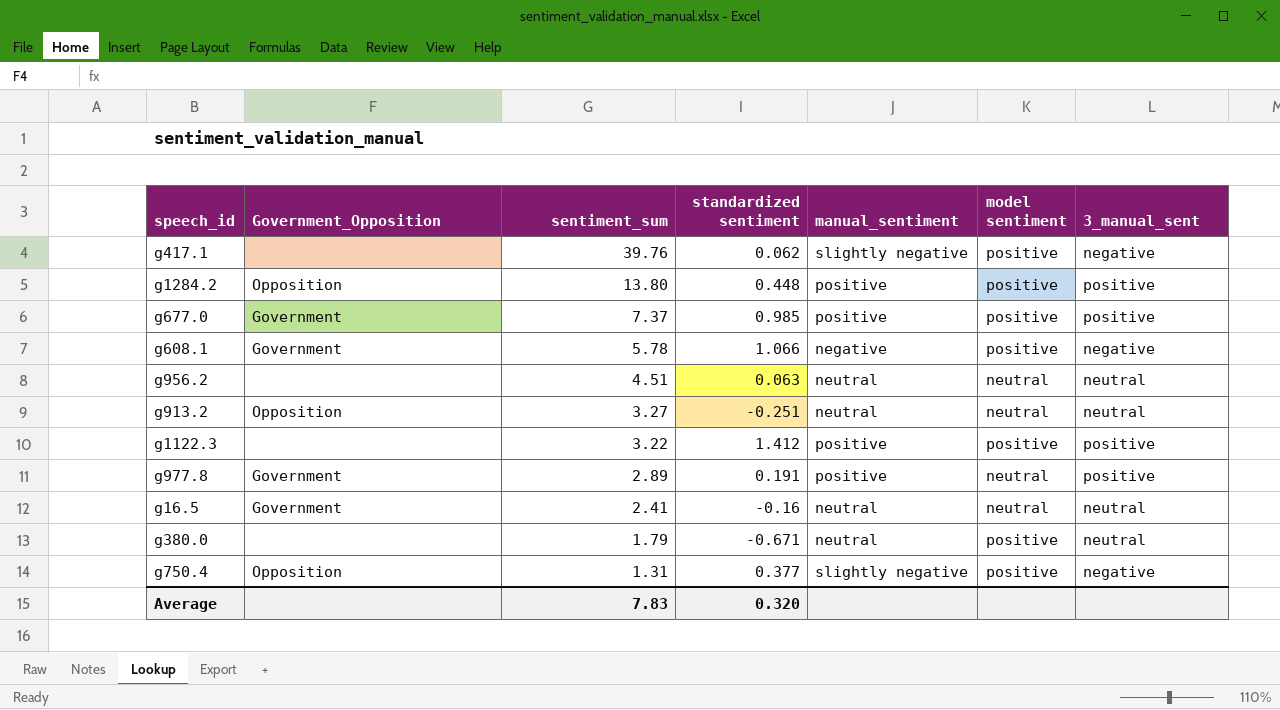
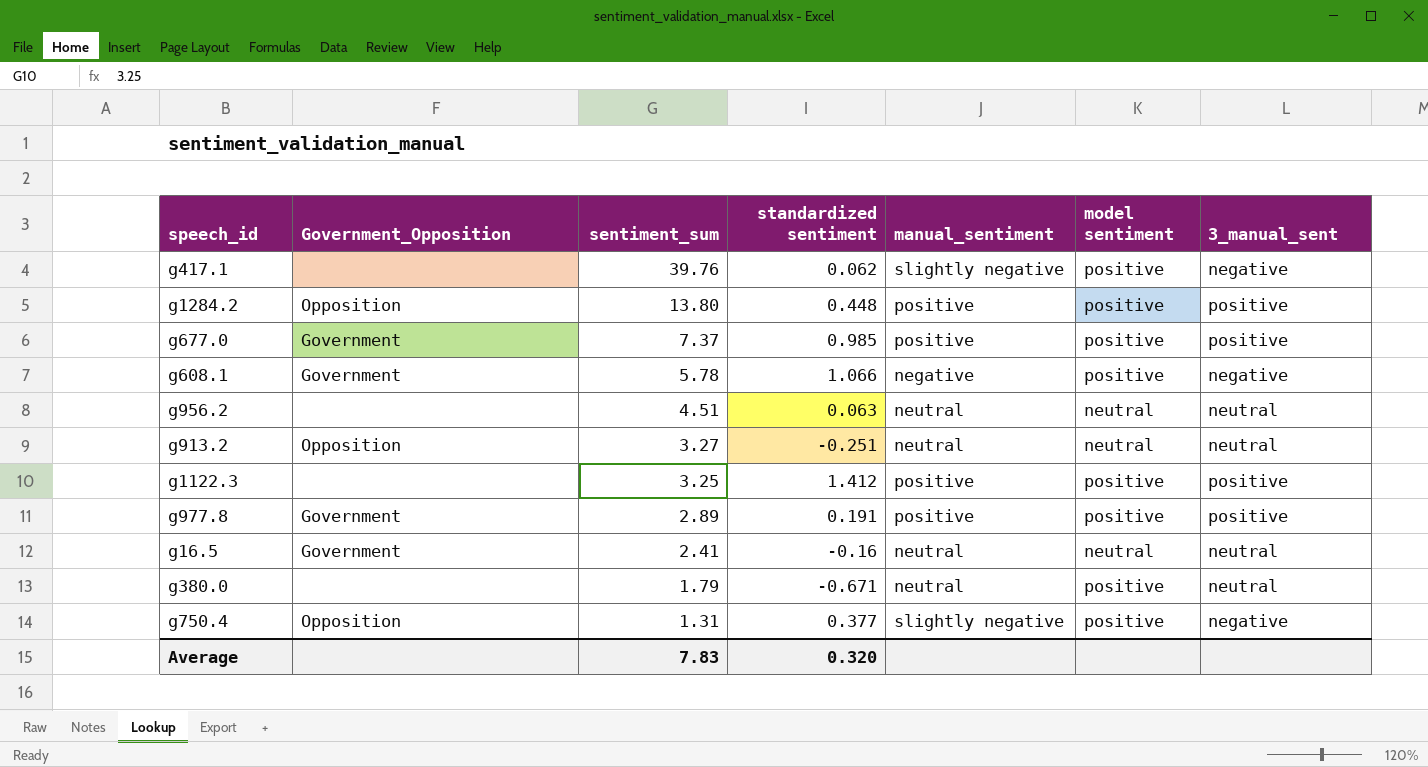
g1122.3 | sentiment_sum: 3.22 -> 3.25
g977.8 | model sentiment: neutral -> positive

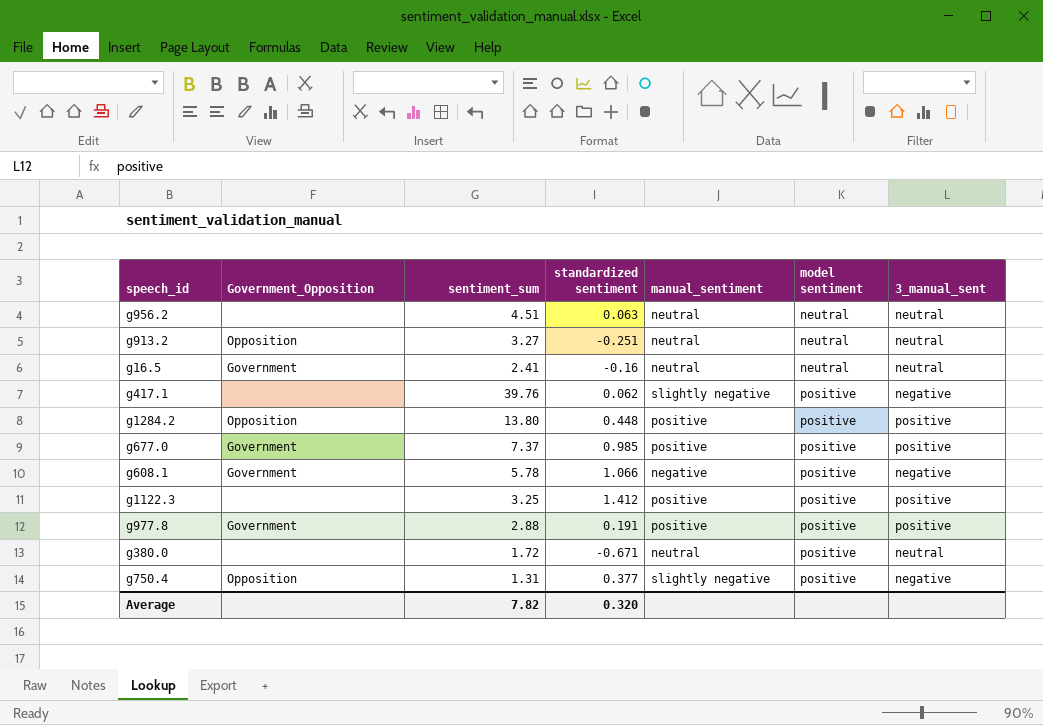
row order: sentiment_sum descending -> model sentiment ascending
g977.8 | sentiment_sum: 2.89 -> 2.88
g380.0 | sentiment_sum: 1.79 -> 1.72
Average | sentiment_sum: 7.83 -> 7.82

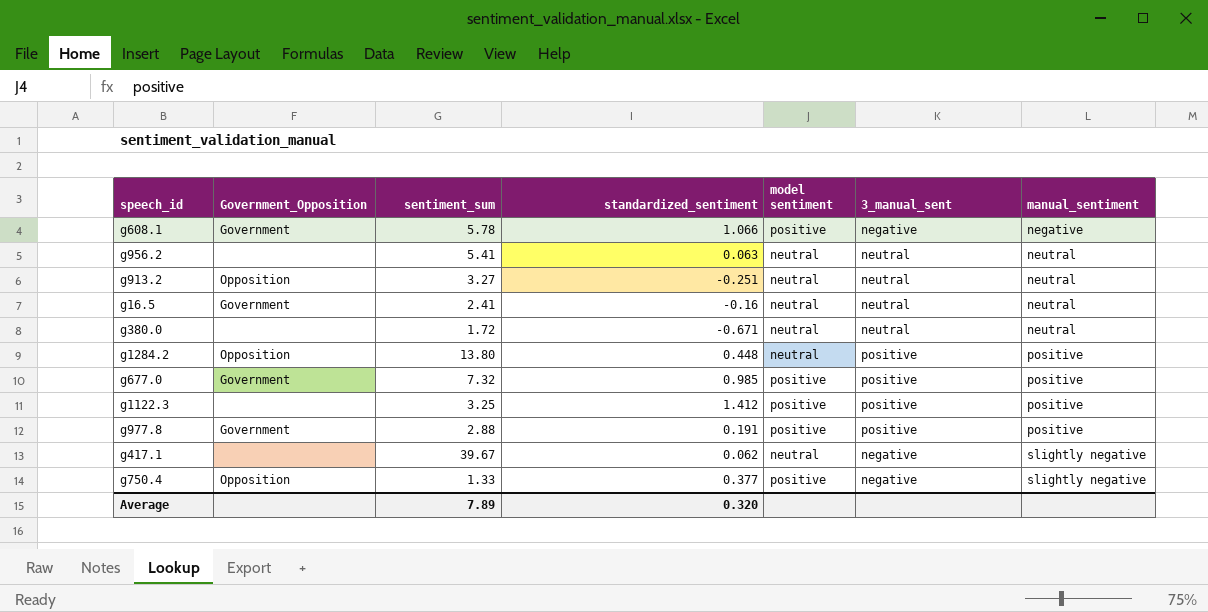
row order: model sentiment ascending -> manual_sentiment ascending
column name: standardized sentiment -> standardized_sentiment
column manual_sentiment | position: 5 -> 7
g956.2 | sentiment_sum: 4.51 -> 5.41
g380.0 | model sentiment: positive -> neutral
g1284.2 | model sentiment: positive -> neutral
g677.0 | sentiment_sum: 7.37 -> 7.32
g417.1 | sentiment_sum: 39.76 -> 39.67
g417.1 | model sentiment: positive -> neutral
g750.4 | sentiment_sum: 1.31 -> 1.33
Average | sentiment_sum: 7.82 -> 7.89

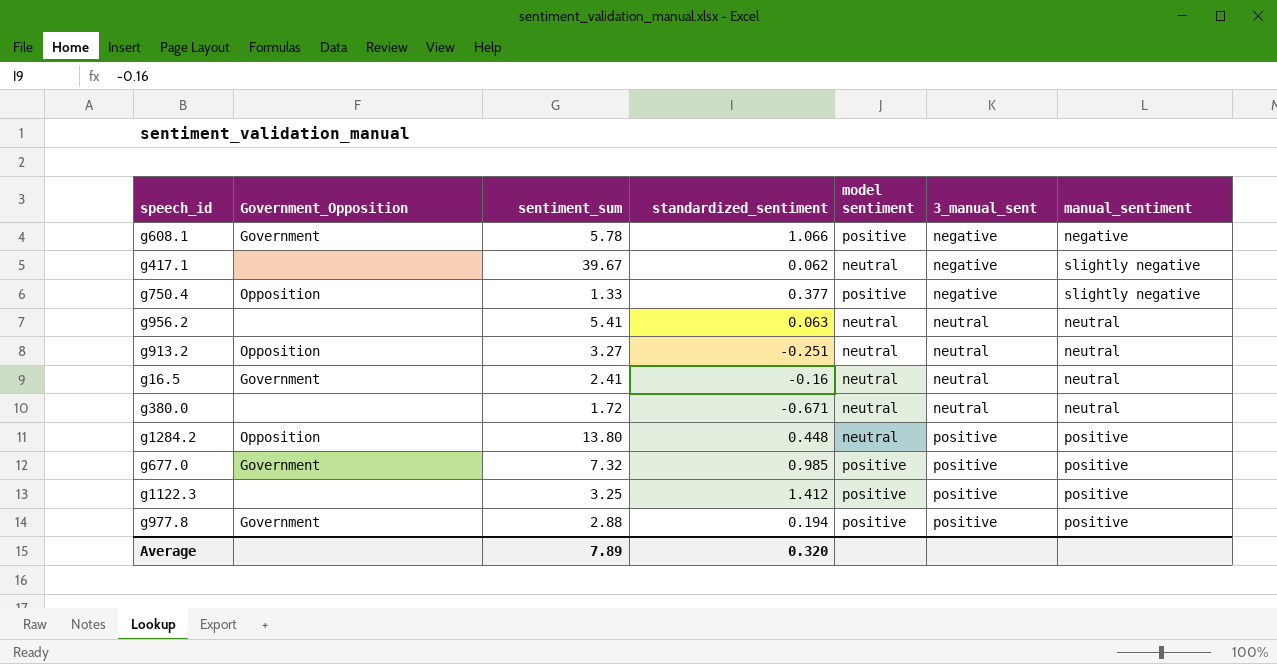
row order: manual_sentiment ascending -> 3_manual_sent ascending
g977.8 | standardized_sentiment: 0.191 -> 0.194

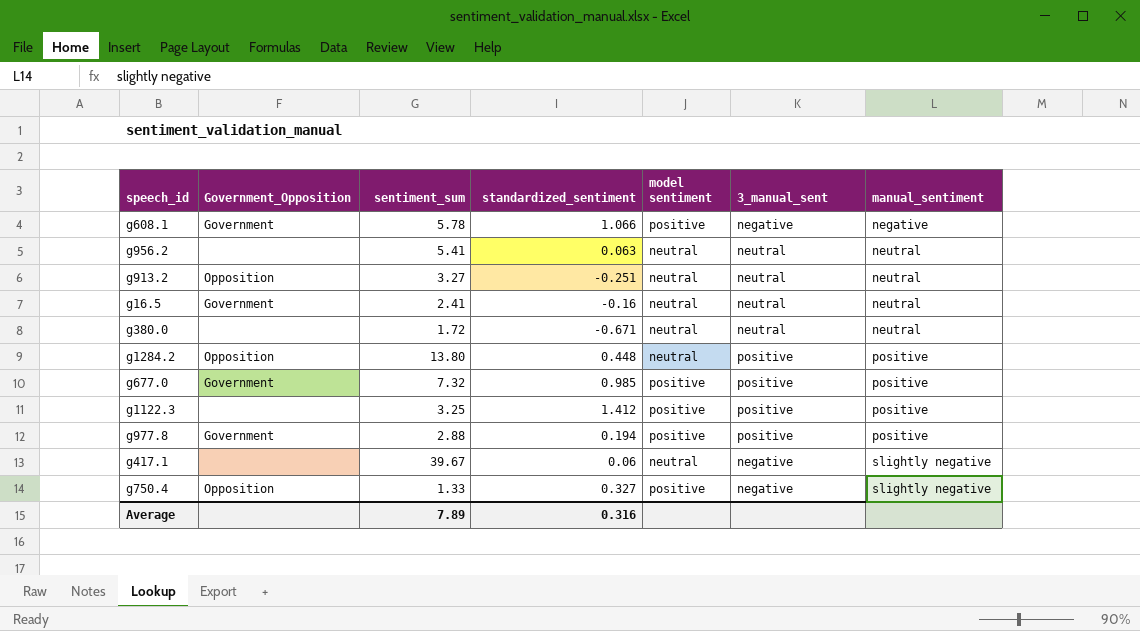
row order: 3_manual_sent ascending -> manual_sentiment ascending
g417.1 | standardized_sentiment: 0.062 -> 0.06
g750.4 | standardized_sentiment: 0.377 -> 0.327
Average | standardized_sentiment: 0.320 -> 0.316

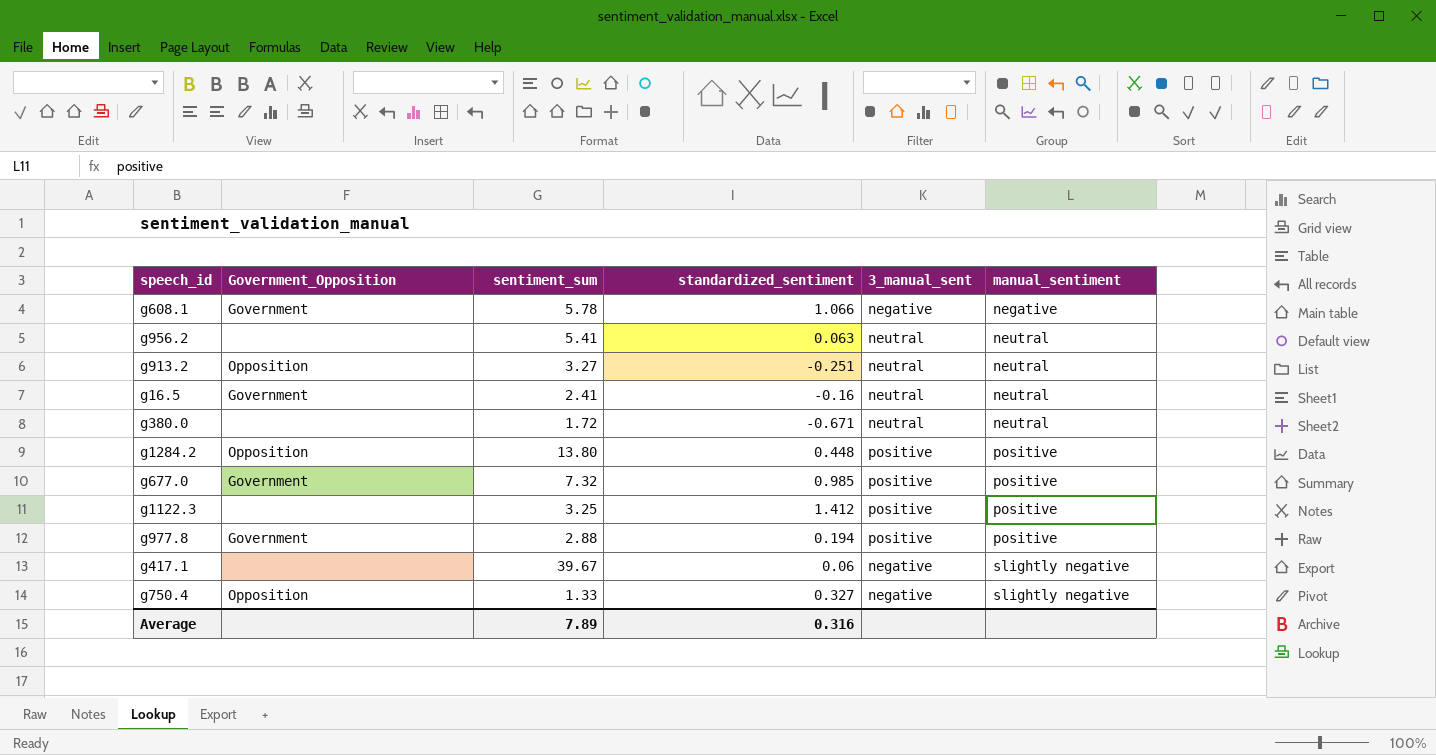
column model sentiment | position: 5 -> none

